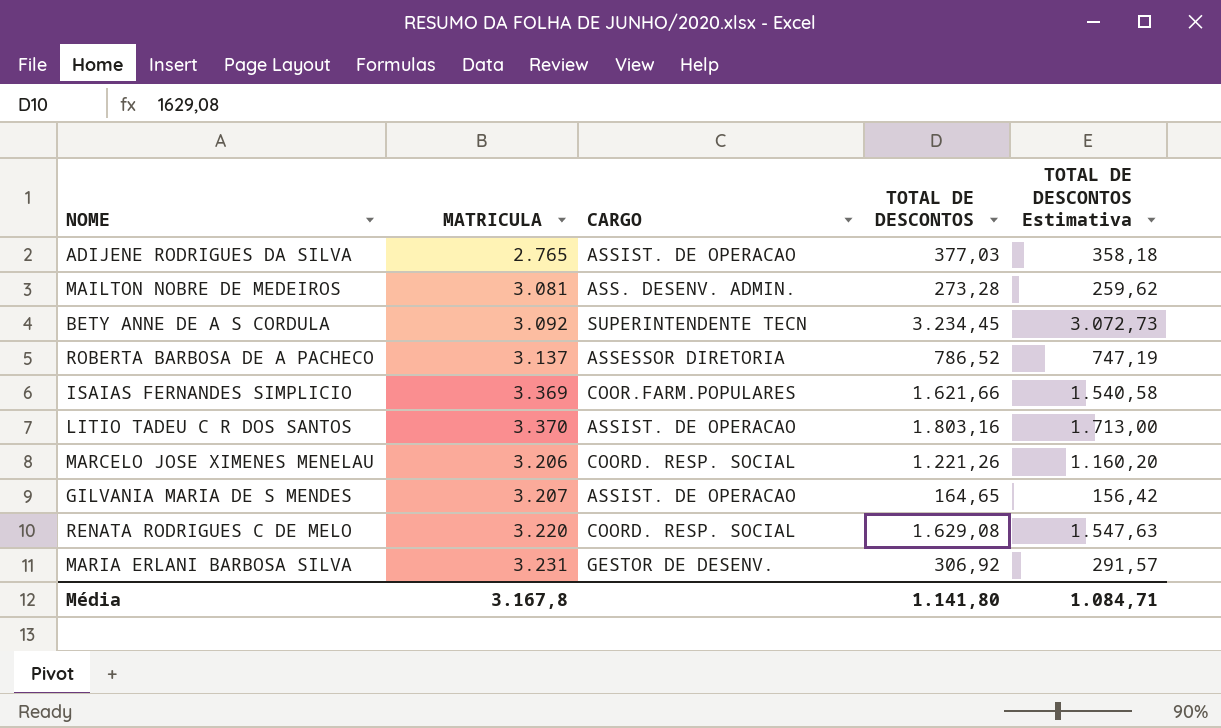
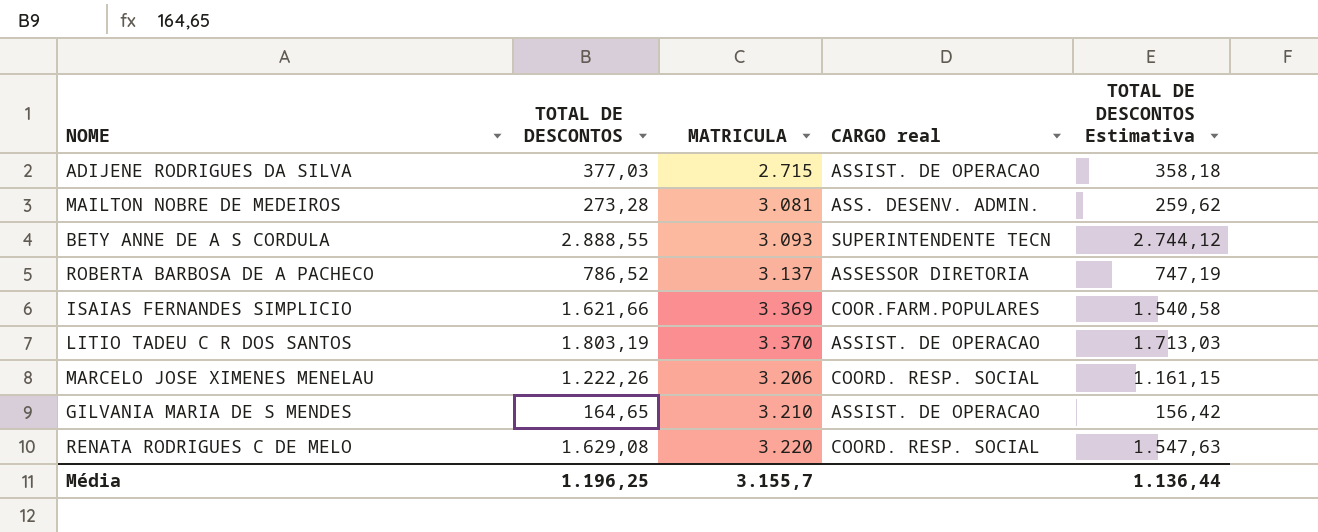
column TOTAL DE DESCONTOS | position: 4 -> 2
column name: CARGO -> CARGO real
row MARIA ERLANI BARBOSA SILVA: 3.231 | GESTOR DE DESENV. | 306,92 | 291,57 -> none
ADIJENE RODRIGUES DA SILVA | MATRICULA: 2.765 -> 2.715
BETY ANNE DE A S CORDULA | TOTAL DE DESCONTOS: 3.234,45 -> 2.888,55
BETY ANNE DE A S CORDULA | MATRICULA: 3.092 -> 3.093
BETY ANNE DE A S CORDULA | TOTAL DE DESCONTOS Estimativa: 3.072,73 -> 2.744,12
LITIO TADEU C R DOS SANTOS | TOTAL DE DESCONTOS: 1.803,16 -> 1.803,19
LITIO TADEU C R DOS SANTOS | TOTAL DE DESCONTOS Estimativa: 1.713,00 -> 1.713,03
MARCELO JOSE XIMENES MENELAU | TOTAL DE DESCONTOS: 1.221,26 -> 1.222,26
MARCELO JOSE XIMENES MENELAU | TOTAL DE DESCONTOS Estimativa: 1.160,20 -> 1.161,15
GILVANIA MARIA DE S MENDES | MATRICULA: 3.207 -> 3.210
Média | TOTAL DE DESCONTOS: 1.141,80 -> 1.196,25
Média | MATRICULA: 3.167,8 -> 3.155,7
Média | TOTAL DE DESCONTOS Estimativa: 1.084,71 -> 1.136,44

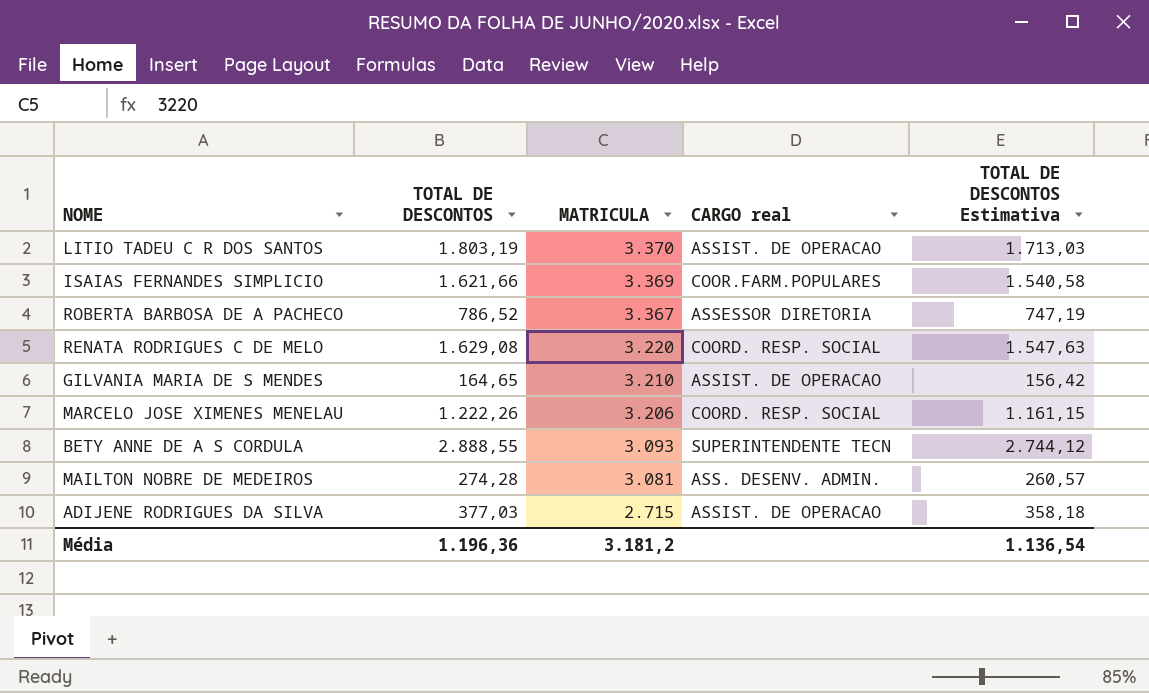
row order: none -> MATRICULA descending
ROBERTA BARBOSA DE A PACHECO | MATRICULA: 3.137 -> 3.367
MAILTON NOBRE DE MEDEIROS | TOTAL DE DESCONTOS: 273,28 -> 274,28
MAILTON NOBRE DE MEDEIROS | TOTAL DE DESCONTOS Estimativa: 259,62 -> 260,57
Média | TOTAL DE DESCONTOS: 1.196,25 -> 1.196,36
Média | MATRICULA: 3.155,7 -> 3.181,2
Média | TOTAL DE DESCONTOS Estimativa: 1.136,44 -> 1.136,54

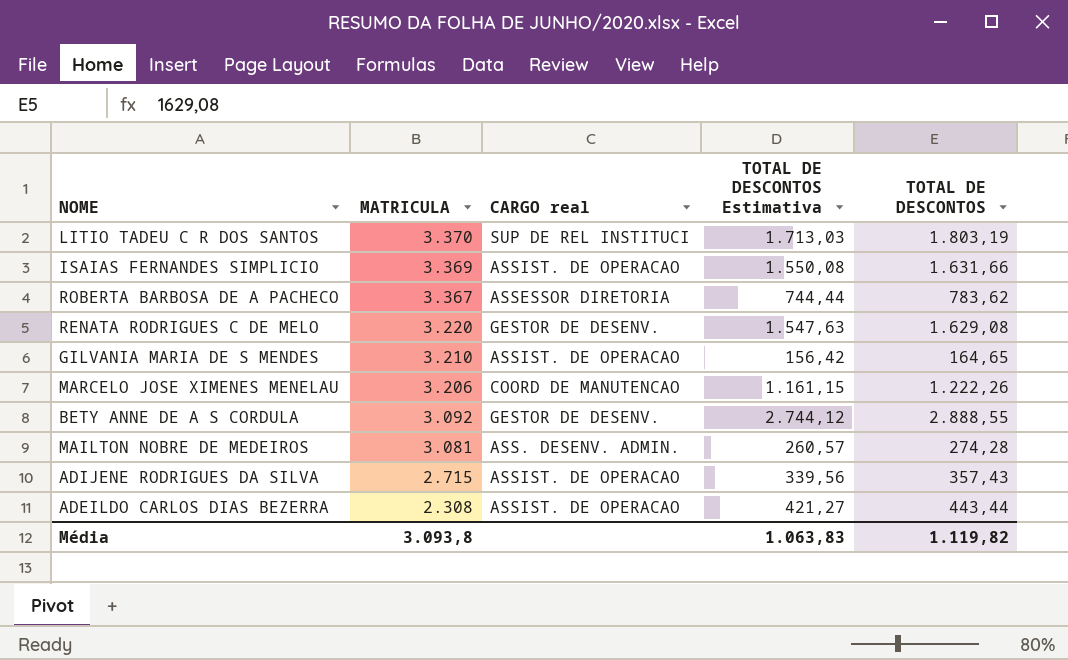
column TOTAL DE DESCONTOS | position: 2 -> 5
LITIO TADEU C R DOS SANTOS | CARGO real: ASSIST. DE OPERACAO -> SUP DE REL INSTITUCI
ISAIAS FERNANDES SIMPLICIO | CARGO real: COOR.FARM.POPULARES -> ASSIST. DE OPERACAO
ISAIAS FERNANDES SIMPLICIO | TOTAL DE DESCONTOS Estimativa: 1.540,58 -> 1.550,08
ISAIAS FERNANDES SIMPLICIO | TOTAL DE DESCONTOS: 1.621,66 -> 1.631,66
ROBERTA BARBOSA DE A PACHECO | TOTAL DE DESCONTOS Estimativa: 747,19 -> 744,44
ROBERTA BARBOSA DE A PACHECO | TOTAL DE DESCONTOS: 786,52 -> 783,62
RENATA RODRIGUES C DE MELO | CARGO real: COORD. RESP. SOCIAL -> GESTOR DE DESENV.
MARCELO JOSE XIMENES MENELAU | CARGO real: COORD. RESP. SOCIAL -> COORD DE MANUTENCAO
BETY ANNE DE A S CORDULA | MATRICULA: 3.093 -> 3.092
BETY ANNE DE A S CORDULA | CARGO real: SUPERINTENDENTE TECN -> GESTOR DE DESENV.
ADIJENE RODRIGUES DA SILVA | TOTAL DE DESCONTOS Estimativa: 358,18 -> 339,56
ADIJENE RODRIGUES DA SILVA | TOTAL DE DESCONTOS: 377,03 -> 357,43
row ADEILDO CARLOS DIAS BEZERRA: none -> 2.308 | ASSIST. DE OPERACAO | 421,27 | 443,44
Média | MATRICULA: 3.181,2 -> 3.093,8
Média | TOTAL DE DESCONTOS Estimativa: 1.136,54 -> 1.063,83
Média | TOTAL DE DESCONTOS: 1.196,36 -> 1.119,82

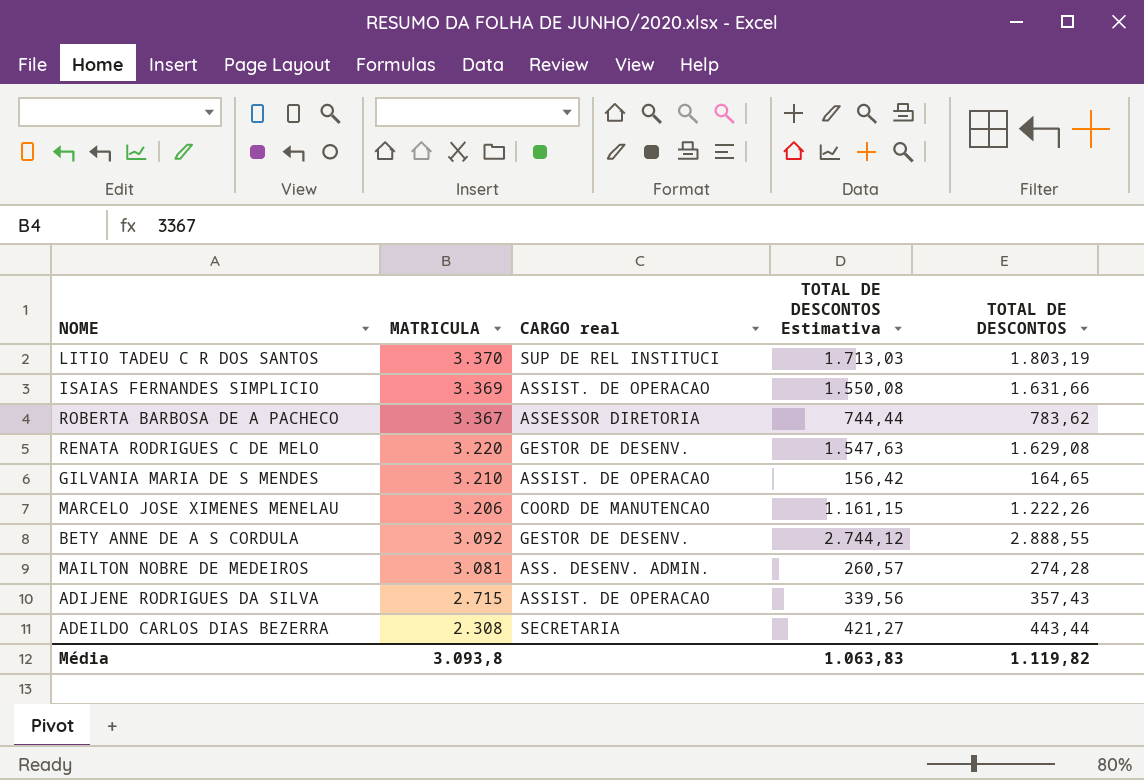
ADEILDO CARLOS DIAS BEZERRA | CARGO real: ASSIST. DE OPERACAO -> SECRETARIA

